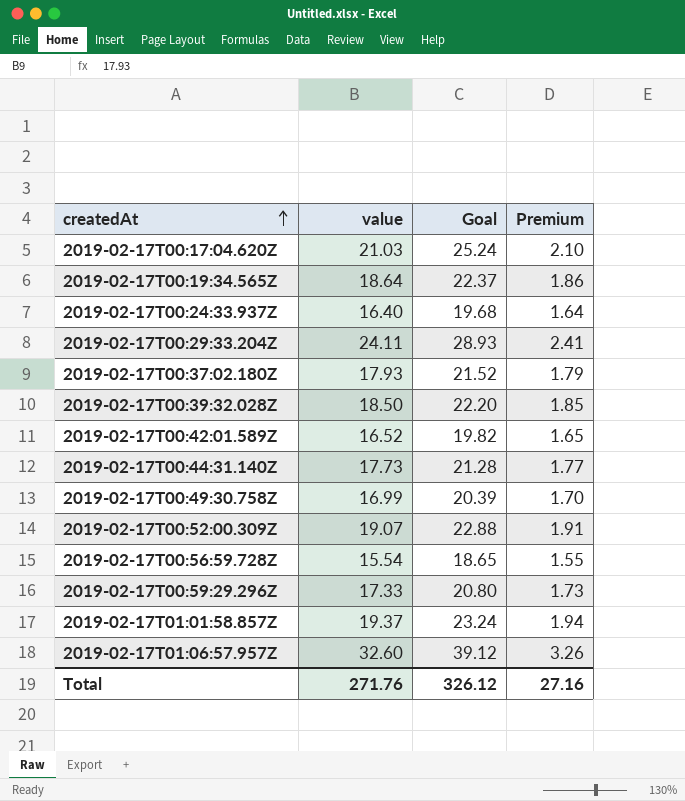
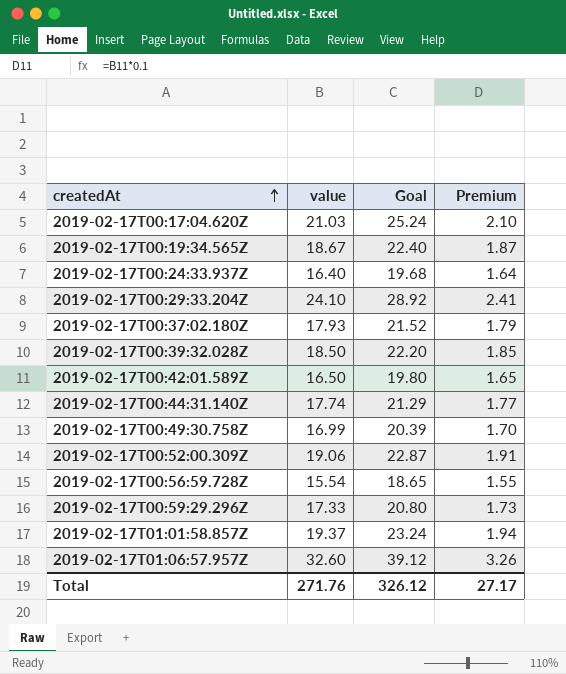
2019-02-17T00:19:34.565Z | value: 18.64 -> 18.67
2019-02-17T00:19:34.565Z | Goal: 22.37 -> 22.40
2019-02-17T00:19:34.565Z | Premium: 1.86 -> 1.87
2019-02-17T00:29:33.204Z | value: 24.11 -> 24.10
2019-02-17T00:29:33.204Z | Goal: 28.93 -> 28.92
2019-02-17T00:42:01.589Z | value: 16.52 -> 16.50
2019-02-17T00:42:01.589Z | Goal: 19.82 -> 19.80
2019-02-17T00:44:31.140Z | value: 17.73 -> 17.74
2019-02-17T00:44:31.140Z | Goal: 21.28 -> 21.29
2019-02-17T00:52:00.309Z | value: 19.07 -> 19.06
2019-02-17T00:52:00.309Z | Goal: 22.88 -> 22.87
Total | Premium: 27.16 -> 27.17

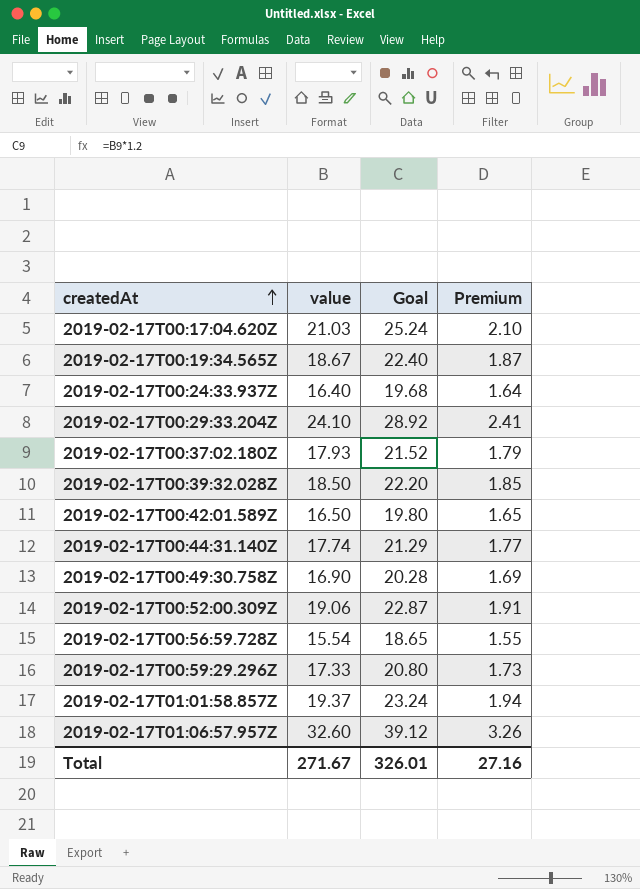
2019-02-17T00:49:30.758Z | value: 16.99 -> 16.90
2019-02-17T00:49:30.758Z | Goal: 20.39 -> 20.28
2019-02-17T00:49:30.758Z | Premium: 1.70 -> 1.69
Total | value: 271.76 -> 271.67
Total | Goal: 326.12 -> 326.01
Total | Premium: 27.17 -> 27.16

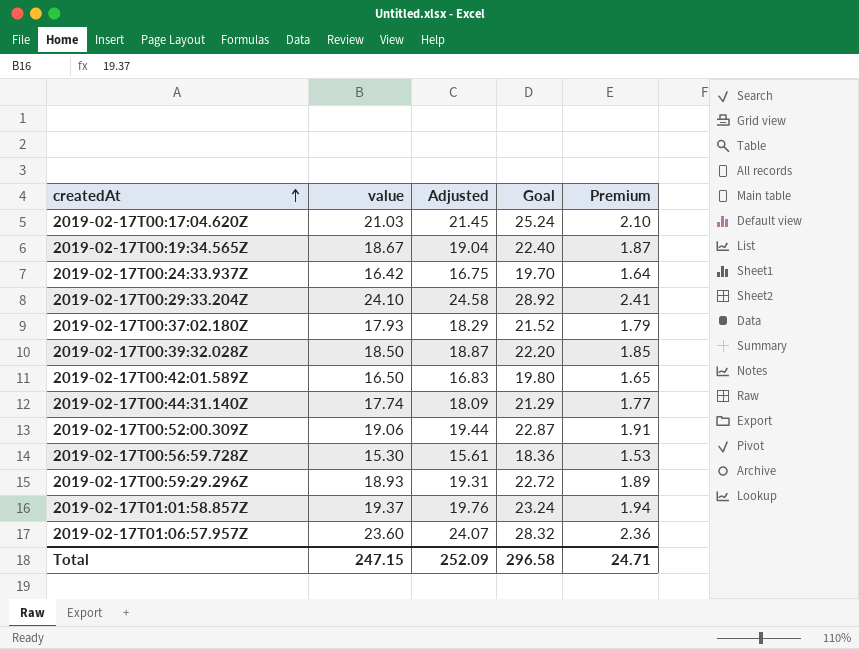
column Adjusted | formula: none -> [value] * 1.02
row 2019-02-17T00:49:30.758Z: 16.90 | 20.28 | 1.69 -> none
2019-02-17T00:24:33.937Z | value: 16.40 -> 16.42
2019-02-17T00:24:33.937Z | Goal: 19.68 -> 19.70
2019-02-17T00:56:59.728Z | value: 15.54 -> 15.30
2019-02-17T00:56:59.728Z | Goal: 18.65 -> 18.36
2019-02-17T00:56:59.728Z | Premium: 1.55 -> 1.53
2019-02-17T00:59:29.296Z | value: 17.33 -> 18.93
2019-02-17T00:59:29.296Z | Goal: 20.80 -> 22.72
2019-02-17T00:59:29.296Z | Premium: 1.73 -> 1.89
2019-02-17T01:06:57.957Z | value: 32.60 -> 23.60
2019-02-17T01:06:57.957Z | Goal: 39.12 -> 28.32
2019-02-17T01:06:57.957Z | Premium: 3.26 -> 2.36
Total | value: 271.67 -> 247.15
Total | Goal: 326.01 -> 296.58
Total | Premium: 27.16 -> 24.71

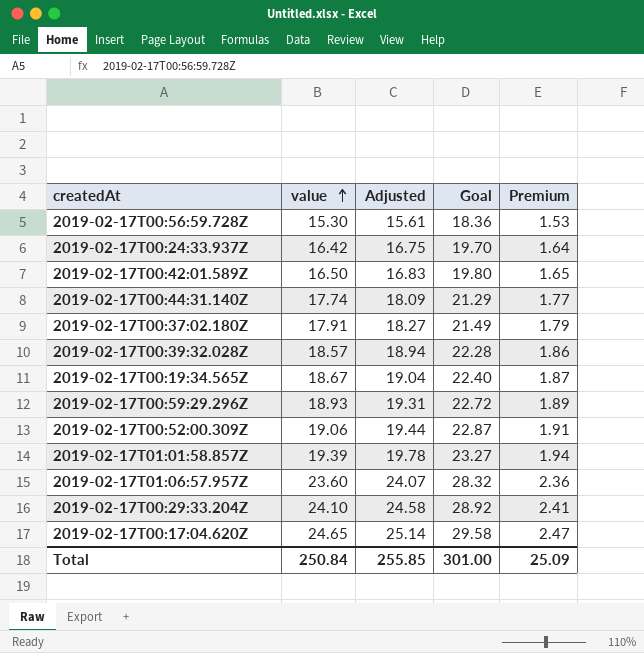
row order: createdAt ascending -> value ascending
2019-02-17T00:37:02.180Z | value: 17.93 -> 17.91
2019-02-17T00:37:02.180Z | Adjusted: 18.29 -> 18.27
2019-02-17T00:37:02.180Z | Goal: 21.52 -> 21.49
2019-02-17T00:39:32.028Z | value: 18.50 -> 18.57
2019-02-17T00:39:32.028Z | Adjusted: 18.87 -> 18.94
2019-02-17T00:39:32.028Z | Goal: 22.20 -> 22.28
2019-02-17T00:39:32.028Z | Premium: 1.85 -> 1.86
2019-02-17T01:01:58.857Z | value: 19.37 -> 19.39
2019-02-17T01:01:58.857Z | Adjusted: 19.76 -> 19.78
2019-02-17T01:01:58.857Z | Goal: 23.24 -> 23.27
2019-02-17T00:17:04.620Z | value: 21.03 -> 24.65
2019-02-17T00:17:04.620Z | Adjusted: 21.45 -> 25.14
2019-02-17T00:17:04.620Z | Goal: 25.24 -> 29.58
2019-02-17T00:17:04.620Z | Premium: 2.10 -> 2.47
Total | value: 247.15 -> 250.84
Total | Adjusted: 252.09 -> 255.85
Total | Goal: 296.58 -> 301.00
Total | Premium: 24.71 -> 25.09

